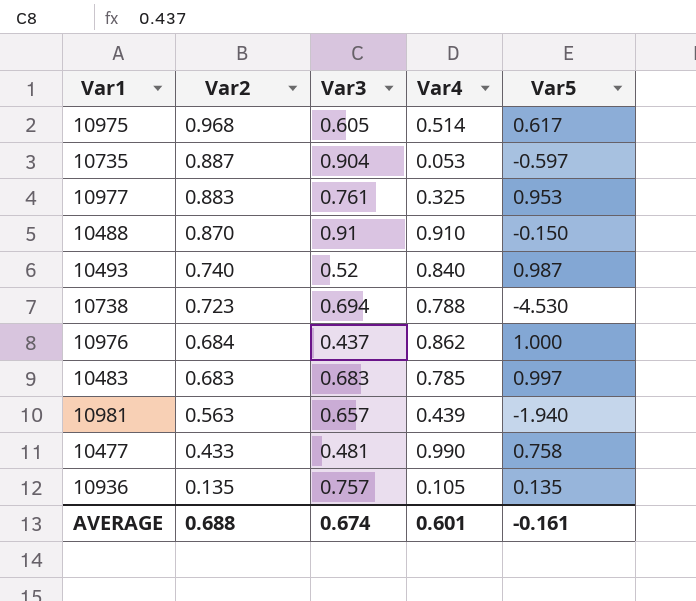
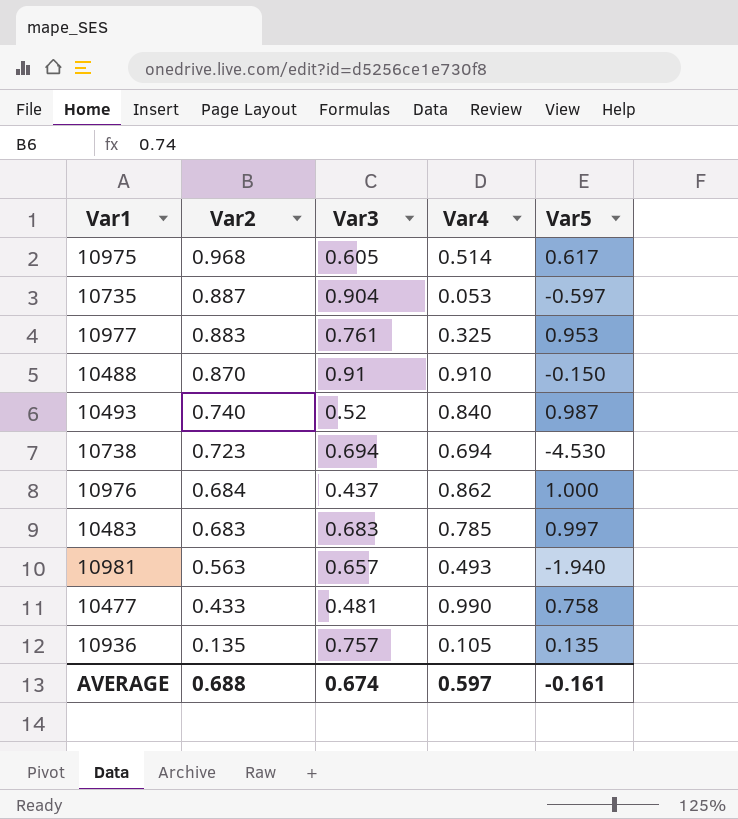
10738 | Var4: 0.788 -> 0.694
10981 | Var4: 0.439 -> 0.493
AVERAGE | Var4: 0.601 -> 0.597

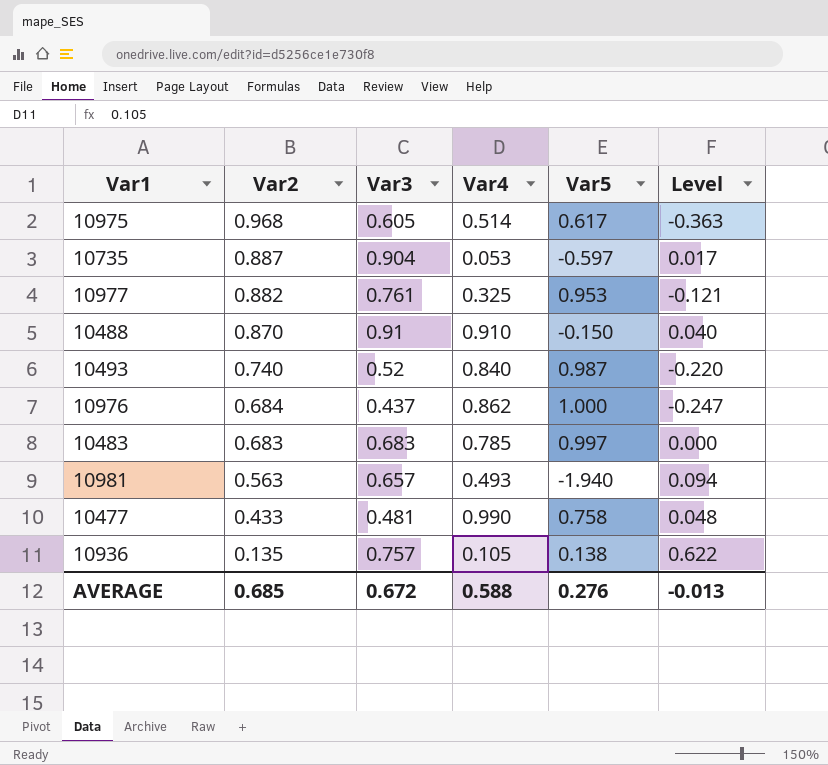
column Level | formula: none -> [Var3] - [Var2]
row 10738: 0.723 | 0.694 | 0.694 | -4.530 -> none
10977 | Var2: 0.883 -> 0.882
10936 | Var5: 0.135 -> 0.138
AVERAGE | Var2: 0.688 -> 0.685
AVERAGE | Var3: 0.674 -> 0.672
AVERAGE | Var4: 0.597 -> 0.588
AVERAGE | Var5: -0.161 -> 0.276

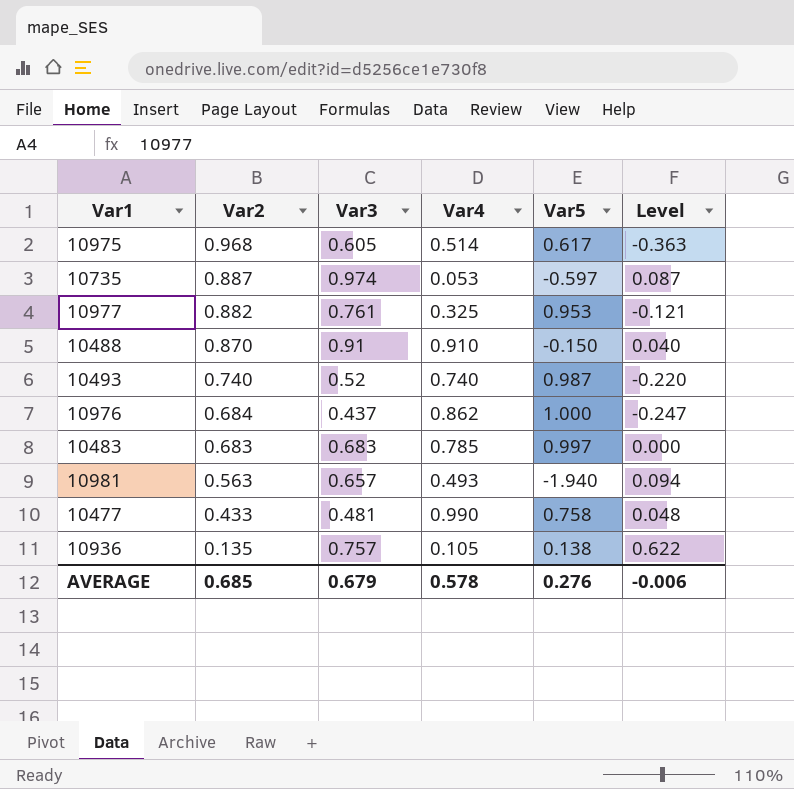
10735 | Var3: 0.904 -> 0.974
10735 | Level: 0.017 -> 0.087
10493 | Var4: 0.840 -> 0.740
AVERAGE | Var3: 0.672 -> 0.679
AVERAGE | Var4: 0.588 -> 0.578
AVERAGE | Level: -0.013 -> -0.006

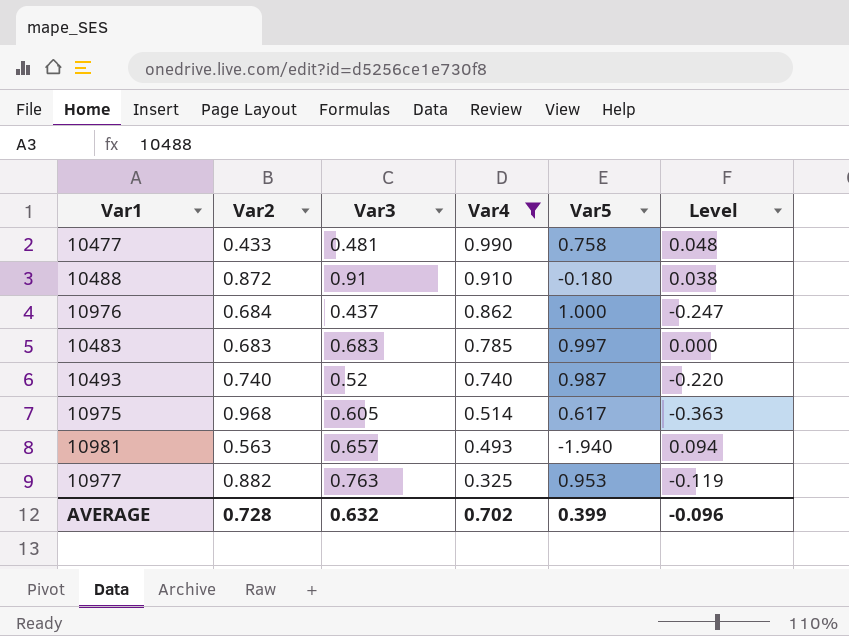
filter: none -> Var4 >= 0.325
row order: Var2 descending -> Var4 descending
10488 | Var2: 0.870 -> 0.872
10488 | Var5: -0.150 -> -0.180
10488 | Level: 0.040 -> 0.038
10977 | Var3: 0.761 -> 0.763
10977 | Level: -0.121 -> -0.119
AVERAGE | Var2: 0.685 -> 0.728
AVERAGE | Var3: 0.679 -> 0.632
AVERAGE | Var4: 0.578 -> 0.702
AVERAGE | Var5: 0.276 -> 0.399
AVERAGE | Level: -0.006 -> -0.096

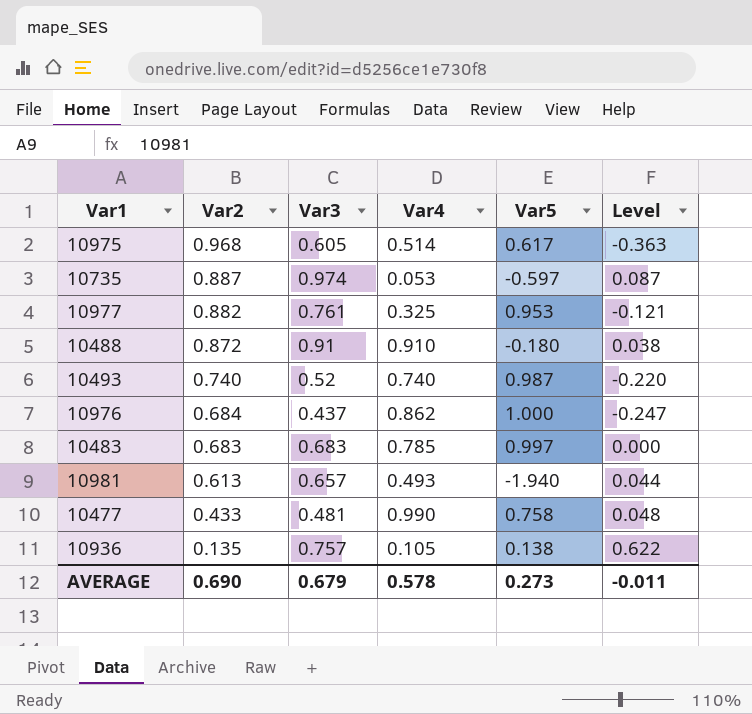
filter: Var4 >= 0.325 -> none
row order: Var4 descending -> Var2 descending
10977 | Var3: 0.763 -> 0.761
10977 | Level: -0.119 -> -0.121
10981 | Var2: 0.563 -> 0.613
10981 | Level: 0.094 -> 0.044
AVERAGE | Var2: 0.728 -> 0.690
AVERAGE | Var3: 0.632 -> 0.679
AVERAGE | Var4: 0.702 -> 0.578
AVERAGE | Var5: 0.399 -> 0.273
AVERAGE | Level: -0.096 -> -0.011

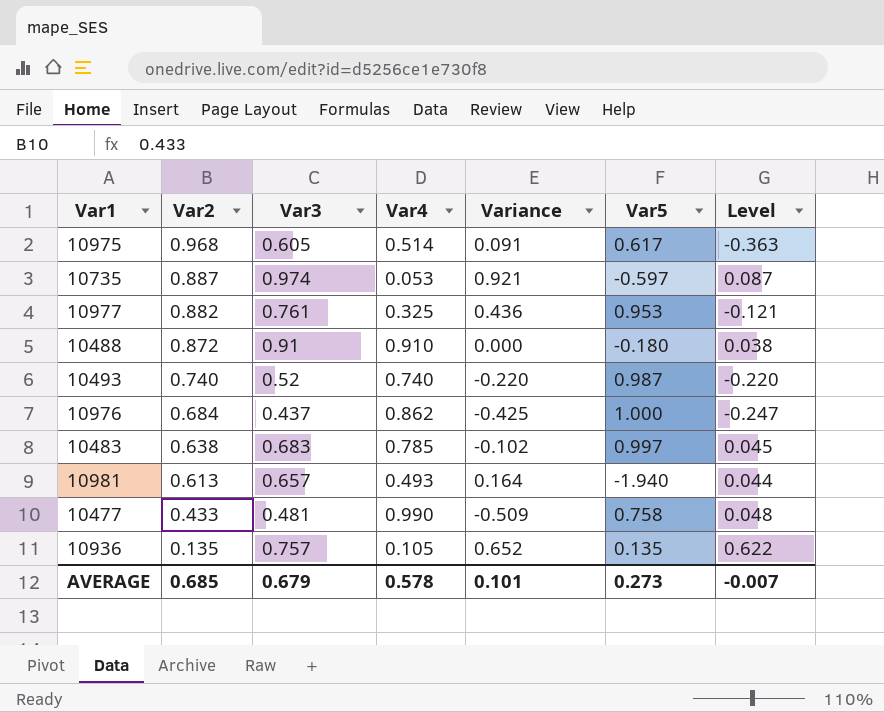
column Variance | formula: none -> [Var3] - [Var4]
10483 | Var2: 0.683 -> 0.638
10483 | Level: 0.000 -> 0.045
10936 | Var5: 0.138 -> 0.135
AVERAGE | Var2: 0.690 -> 0.685
AVERAGE | Level: -0.011 -> -0.007

